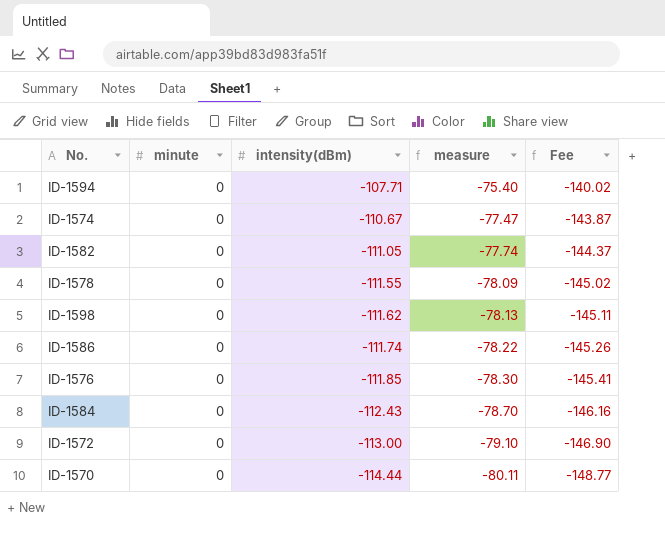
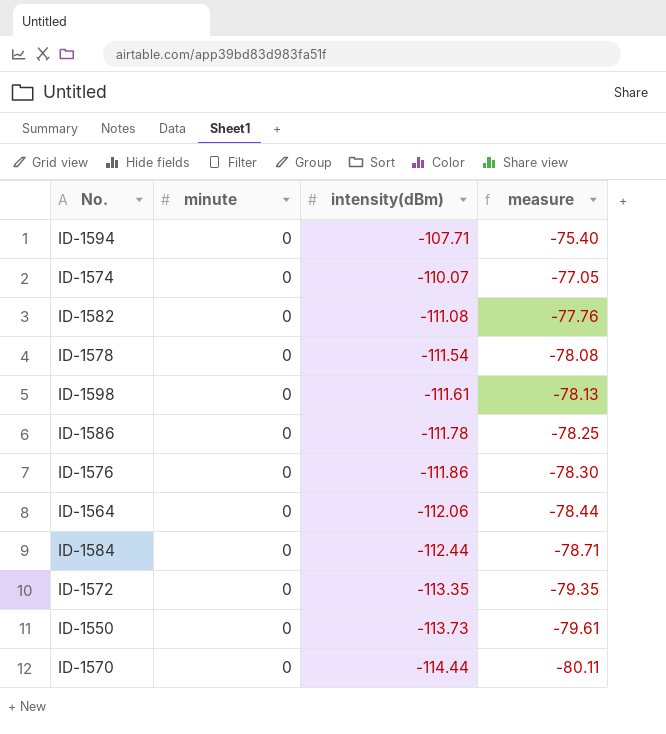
column Fee | formula: [intensity(dBm)] * 1.3 -> none
ID-1574 | intensity(dBm): -110.67 -> -110.07
ID-1574 | measure: -77.47 -> -77.05
ID-1582 | intensity(dBm): -111.05 -> -111.08
ID-1582 | measure: -77.74 -> -77.76
ID-1578 | intensity(dBm): -111.55 -> -111.54
ID-1578 | measure: -78.09 -> -78.08
ID-1598 | intensity(dBm): -111.62 -> -111.61
ID-1586 | intensity(dBm): -111.74 -> -111.78
ID-1586 | measure: -78.22 -> -78.25
ID-1576 | intensity(dBm): -111.85 -> -111.86
row ID-1564: none -> 0 | -112.06 | -78.44
ID-1584 | intensity(dBm): -112.43 -> -112.44
ID-1584 | measure: -78.70 -> -78.71
ID-1572 | intensity(dBm): -113.00 -> -113.35
ID-1572 | measure: -79.10 -> -79.35
row ID-1550: none -> 0 | -113.73 | -79.61

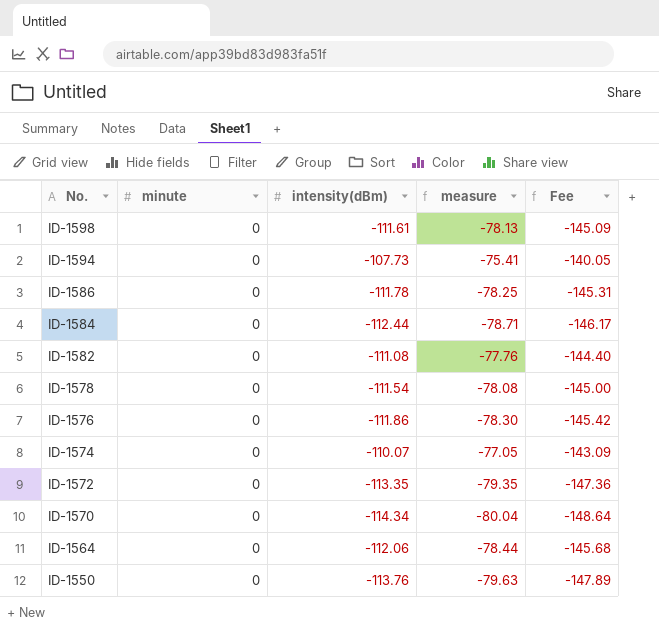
row order: intensity(dBm) descending -> No. descending
column Fee | formula: none -> [intensity(dBm)] * 1.3
ID-1594 | intensity(dBm): -107.71 -> -107.73
ID-1594 | measure: -75.40 -> -75.41
ID-1570 | intensity(dBm): -114.44 -> -114.34
ID-1570 | measure: -80.11 -> -80.04
ID-1550 | intensity(dBm): -113.73 -> -113.76
ID-1550 | measure: -79.61 -> -79.63

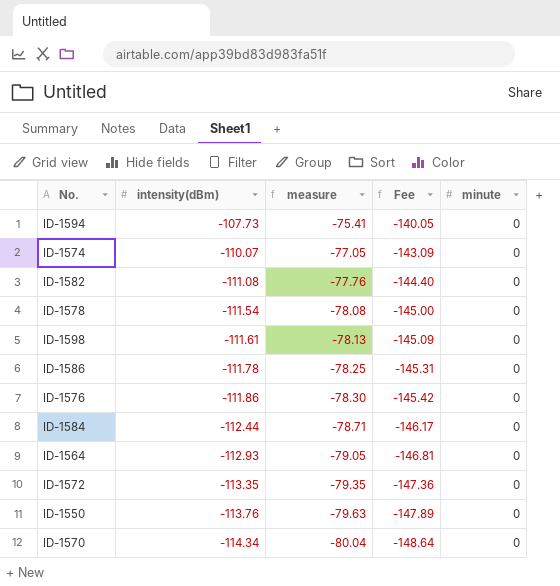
row order: No. descending -> intensity(dBm) descending
column minute | position: 2 -> 5
ID-1564 | intensity(dBm): -112.06 -> -112.93
ID-1564 | measure: -78.44 -> -79.05
ID-1564 | Fee: -145.68 -> -146.81

